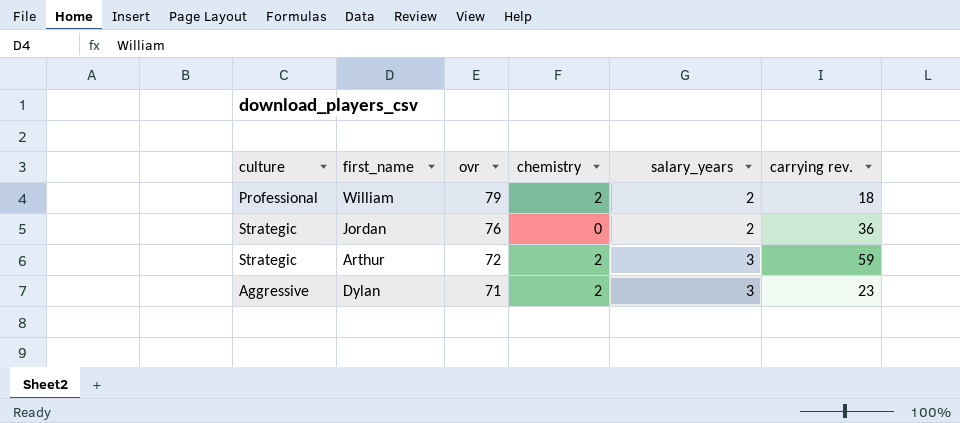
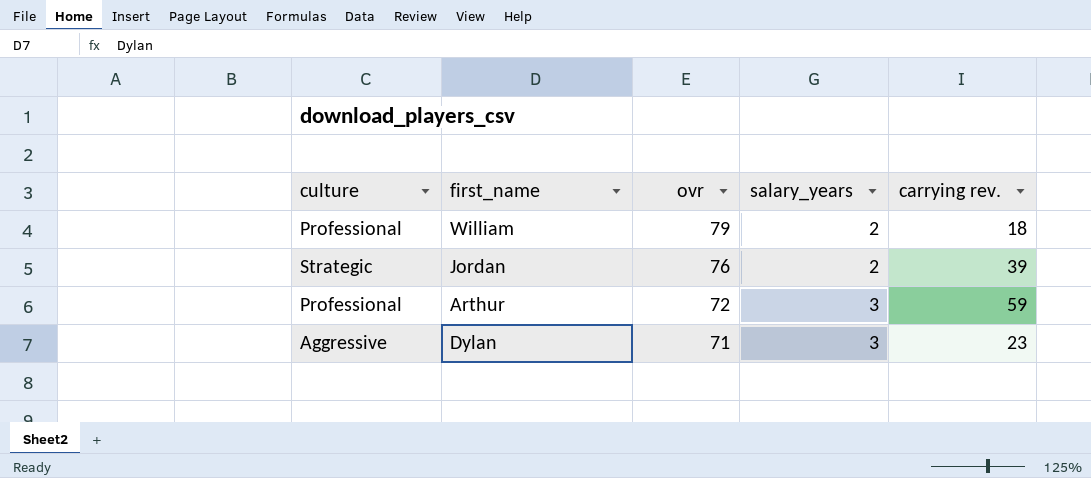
column chemistry | position: 4 -> none
Jordan | carrying rev.: 36 -> 39
Arthur | culture: Strategic -> Professional

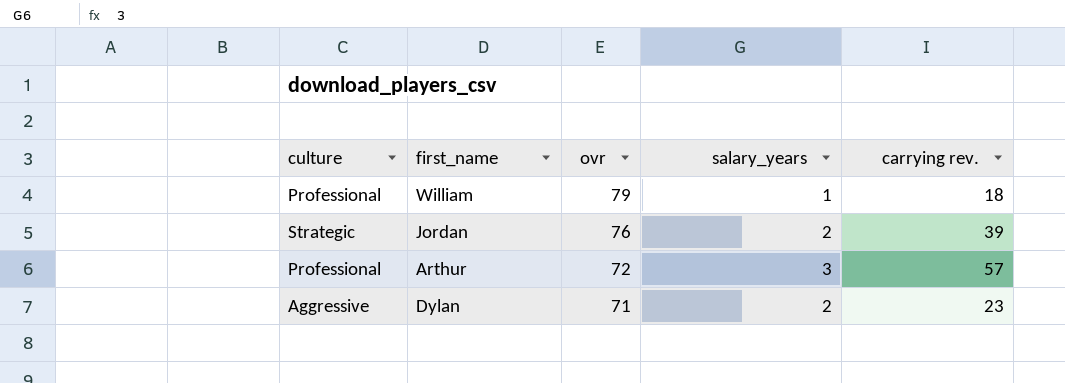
William | salary_years: 2 -> 1
Arthur | carrying rev.: 59 -> 57
Dylan | salary_years: 3 -> 2

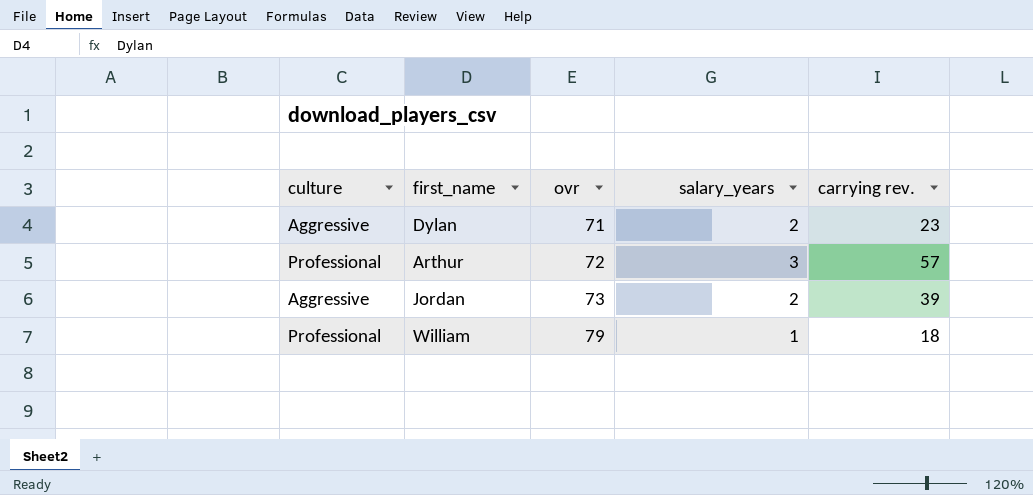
row order: ovr descending -> ovr ascending
Jordan | culture: Strategic -> Aggressive
Jordan | ovr: 76 -> 73

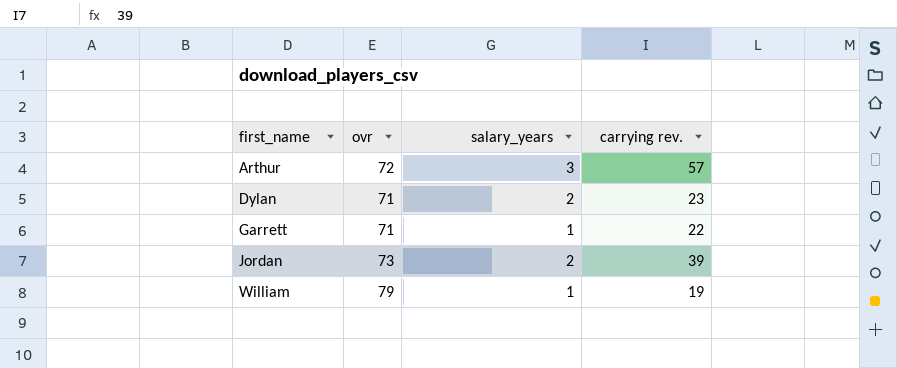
row order: ovr ascending -> first_name ascending
column culture | position: 1 -> none
row Garrett: none -> 71 | 1 | 22
William | carrying rev.: 18 -> 19

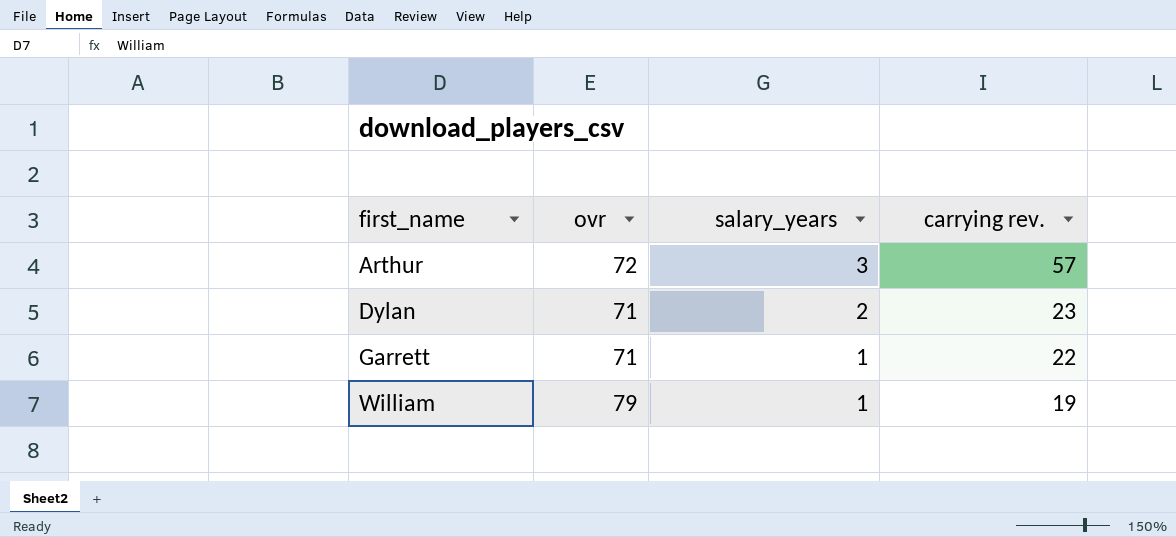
row Jordan: 73 | 2 | 39 -> none

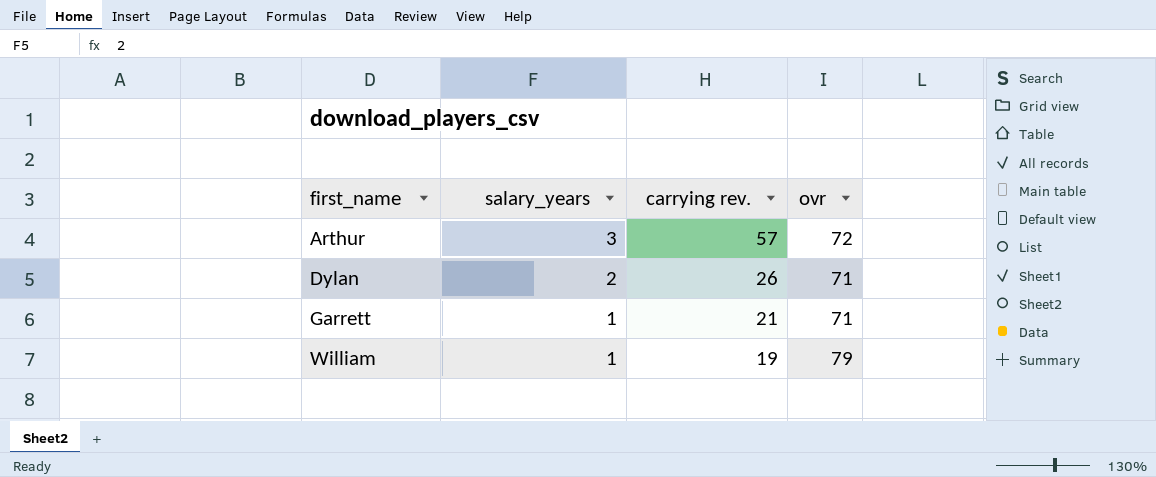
column ovr | position: 2 -> 4
Dylan | carrying rev.: 23 -> 26
Garrett | carrying rev.: 22 -> 21

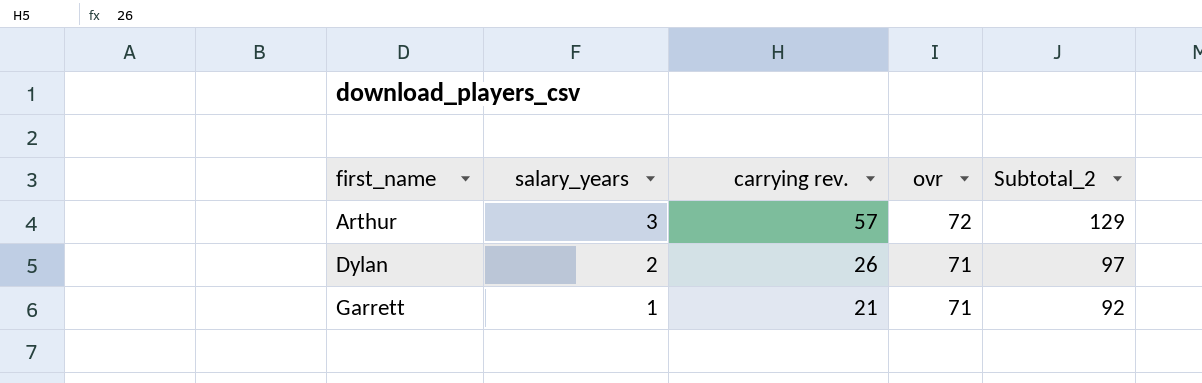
column Subtotal_2 | formula: none -> [carrying rev.] + [ovr]
row William: 1 | 19 | 79 -> none

